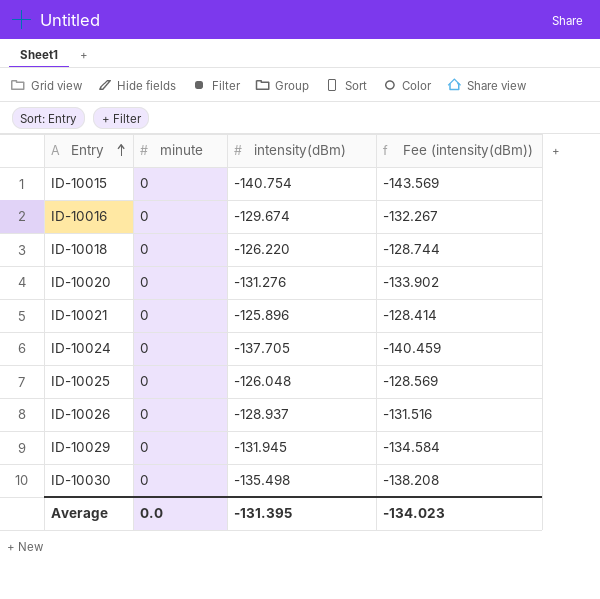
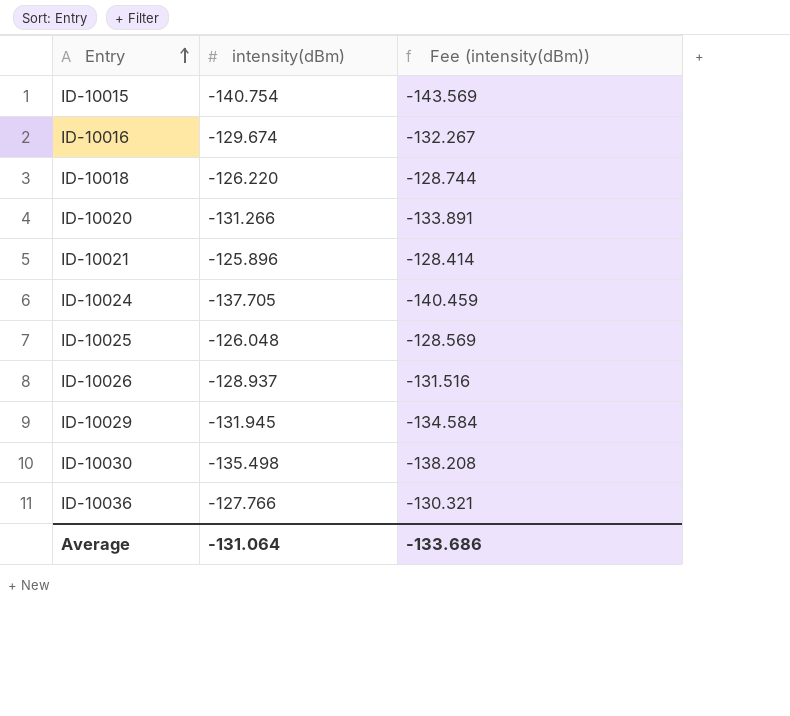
column minute | position: 2 -> none
ID-10020 | intensity(dBm): -131.276 -> -131.266
ID-10020 | Fee (intensity(dBm)): -133.902 -> -133.891
row ID-10036: none -> -127.766 | -130.321
Average | intensity(dBm): -131.395 -> -131.064
Average | Fee (intensity(dBm)): -134.023 -> -133.686

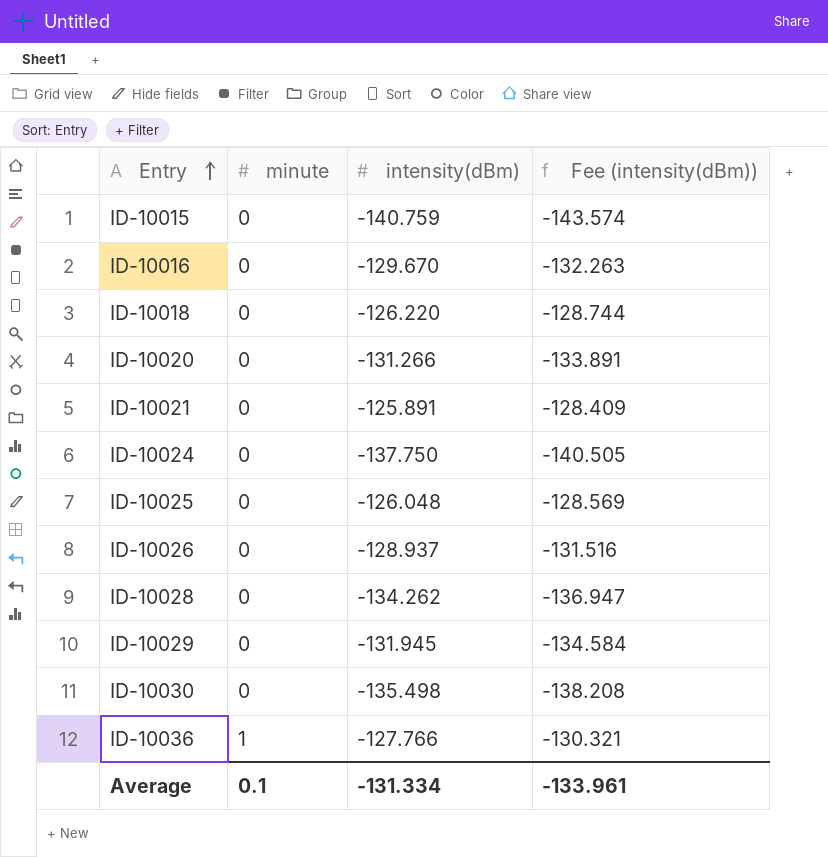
column minute | position: none -> 2
ID-10015 | intensity(dBm): -140.754 -> -140.759
ID-10015 | Fee (intensity(dBm)): -143.569 -> -143.574
ID-10016 | intensity(dBm): -129.674 -> -129.670
ID-10016 | Fee (intensity(dBm)): -132.267 -> -132.263
ID-10021 | intensity(dBm): -125.896 -> -125.891
ID-10021 | Fee (intensity(dBm)): -128.414 -> -128.409
ID-10024 | intensity(dBm): -137.705 -> -137.750
ID-10024 | Fee (intensity(dBm)): -140.459 -> -140.505
row ID-10028: none -> 0 | -134.262 | -136.947
Average | intensity(dBm): -131.064 -> -131.334
Average | Fee (intensity(dBm)): -133.686 -> -133.961

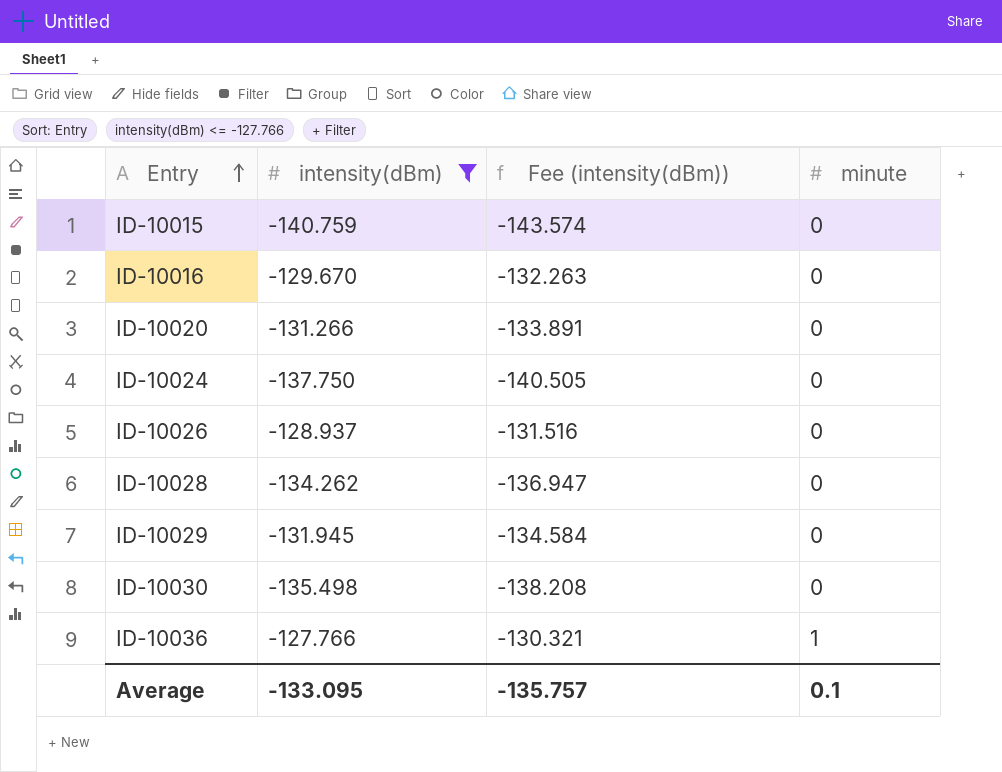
filter: none -> intensity(dBm) <= -127.766
column minute | position: 2 -> 4
Average | intensity(dBm): -131.334 -> -133.095
Average | Fee (intensity(dBm)): -133.961 -> -135.757

